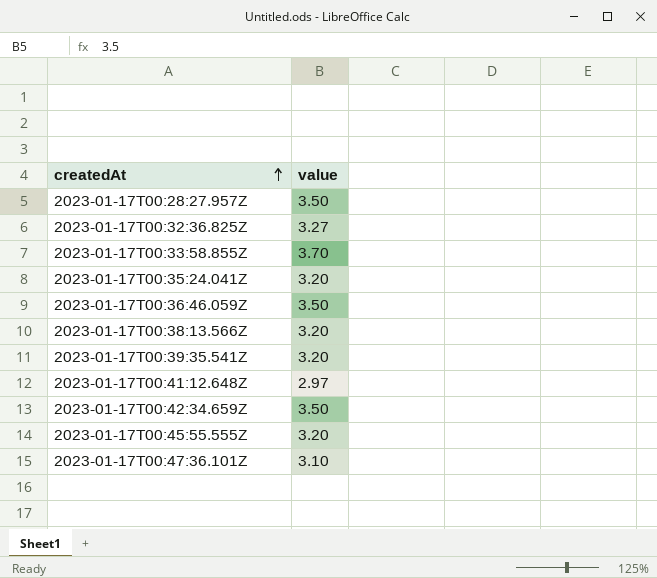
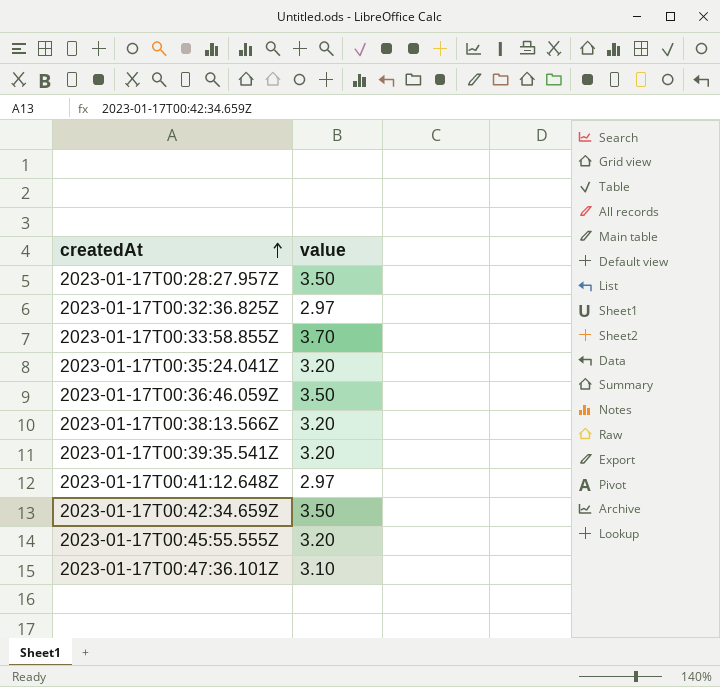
2023-01-17T00:32:36.825Z | value: 3.27 -> 2.97

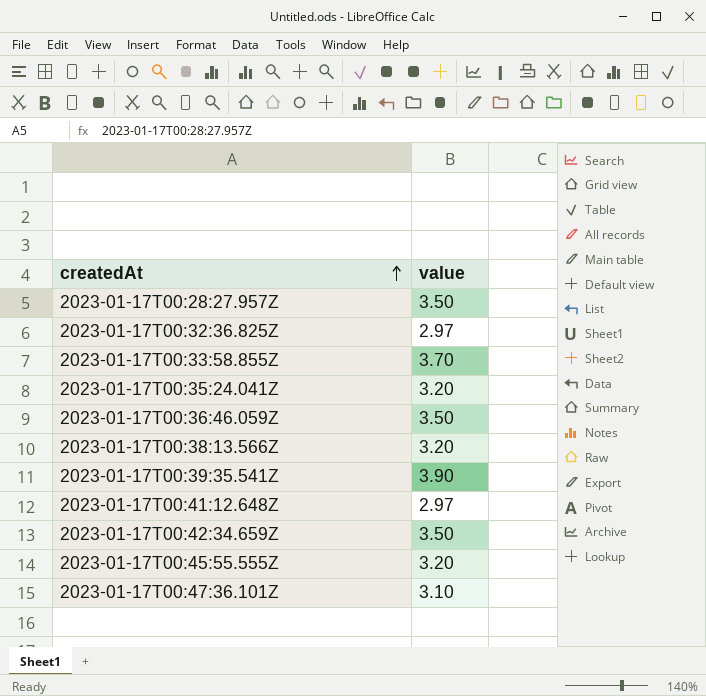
2023-01-17T00:39:35.541Z | value: 3.20 -> 3.90

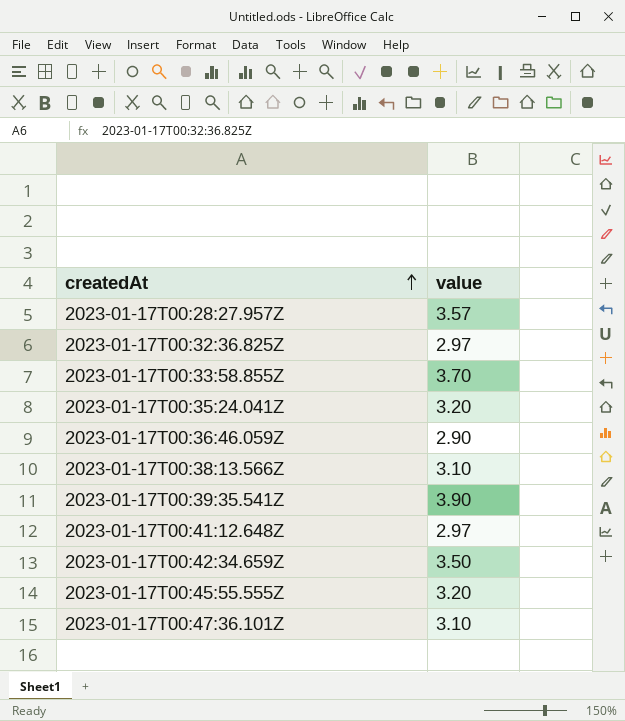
2023-01-17T00:28:27.957Z | value: 3.50 -> 3.57
2023-01-17T00:36:46.059Z | value: 3.50 -> 2.90
2023-01-17T00:38:13.566Z | value: 3.20 -> 3.10

